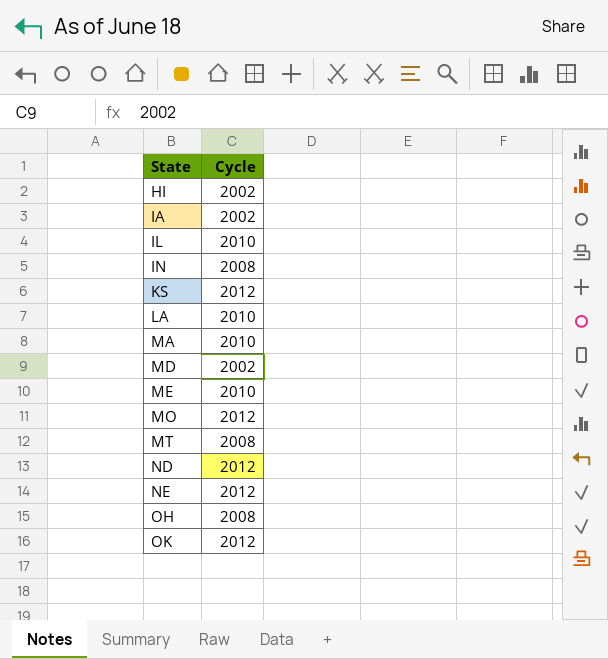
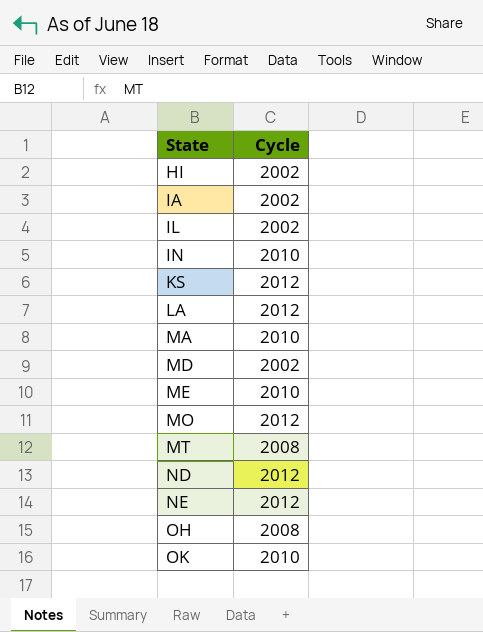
IL | Cycle: 2010 -> 2002
IN | Cycle: 2008 -> 2010
LA | Cycle: 2010 -> 2012
OK | Cycle: 2012 -> 2010

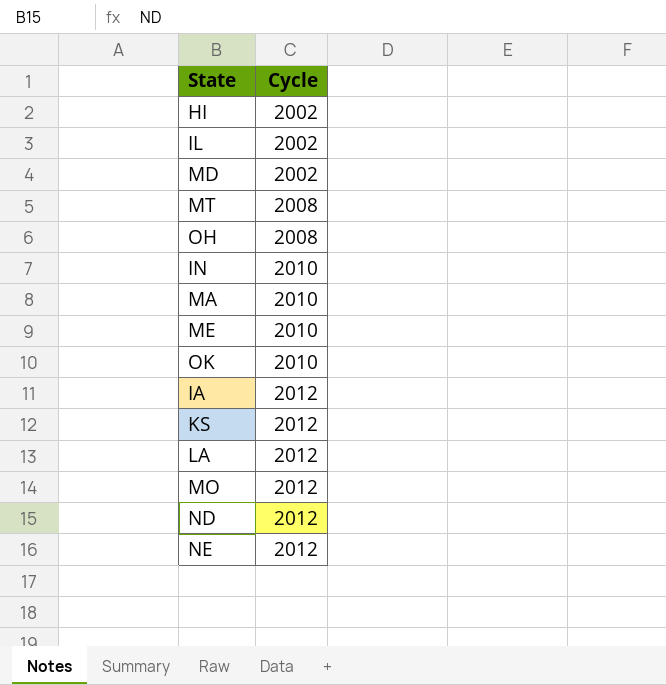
row order: State ascending -> Cycle ascending
IA | Cycle: 2002 -> 2012

